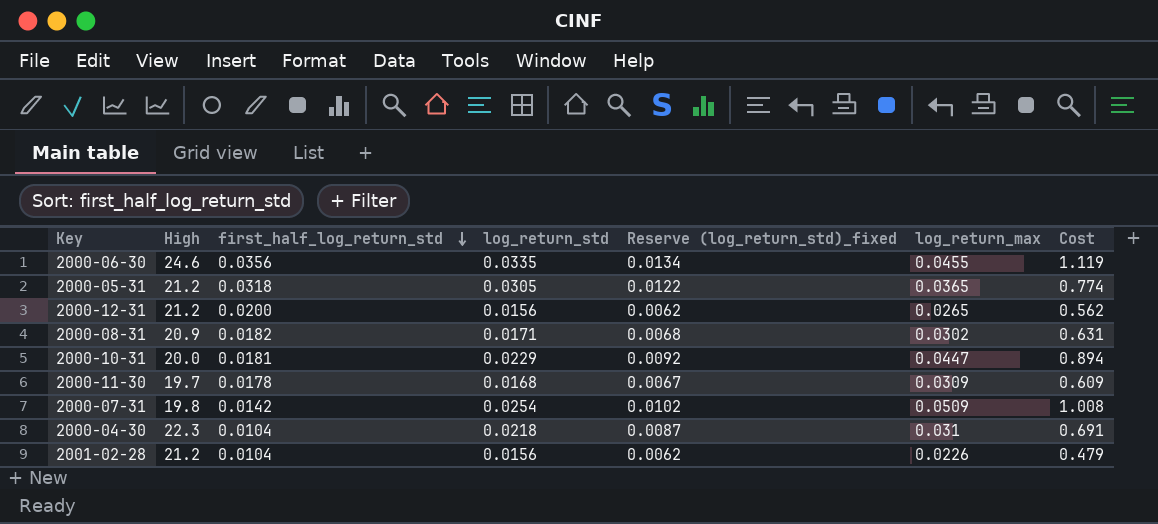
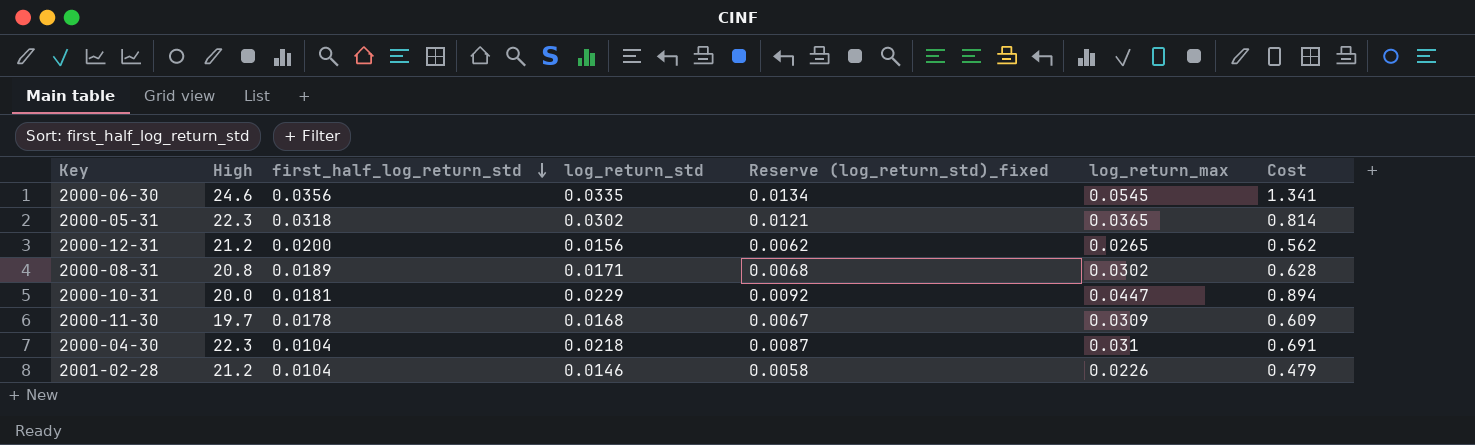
row 2000-07-31: 19.8 | 0.0142 | 0.0254 | 0.0102 | 0.0509 | 1.008 -> none
2000-06-30 | log_return_max: 0.0455 -> 0.0545
2000-06-30 | Cost: 1.119 -> 1.341
2000-05-31 | High: 21.2 -> 22.3
2000-05-31 | log_return_std: 0.0305 -> 0.0302
2000-05-31 | Reserve (log_return_std)_fixed: 0.0122 -> 0.0121
2000-05-31 | Cost: 0.774 -> 0.814
2000-08-31 | High: 20.9 -> 20.8
2000-08-31 | first_half_log_return_std: 0.0182 -> 0.0189
2000-08-31 | Cost: 0.631 -> 0.628
2001-02-28 | log_return_std: 0.0156 -> 0.0146
2001-02-28 | Reserve (log_return_std)_fixed: 0.0062 -> 0.0058

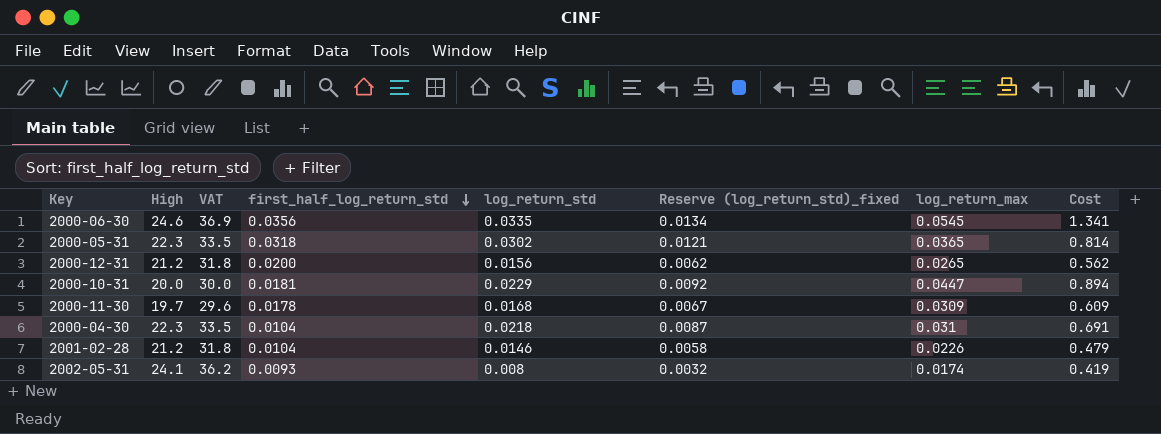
column VAT | formula: none -> [High] * 1.5
row 2000-08-31: 20.8 | 0.0189 | 0.0171 | 0.0068 | 0.0302 | 0.628 -> none
row 2002-05-31: none -> 24.1 | 36.2 | 0.0093 | 0.008 | 0.0032 | 0.0174 | 0.419

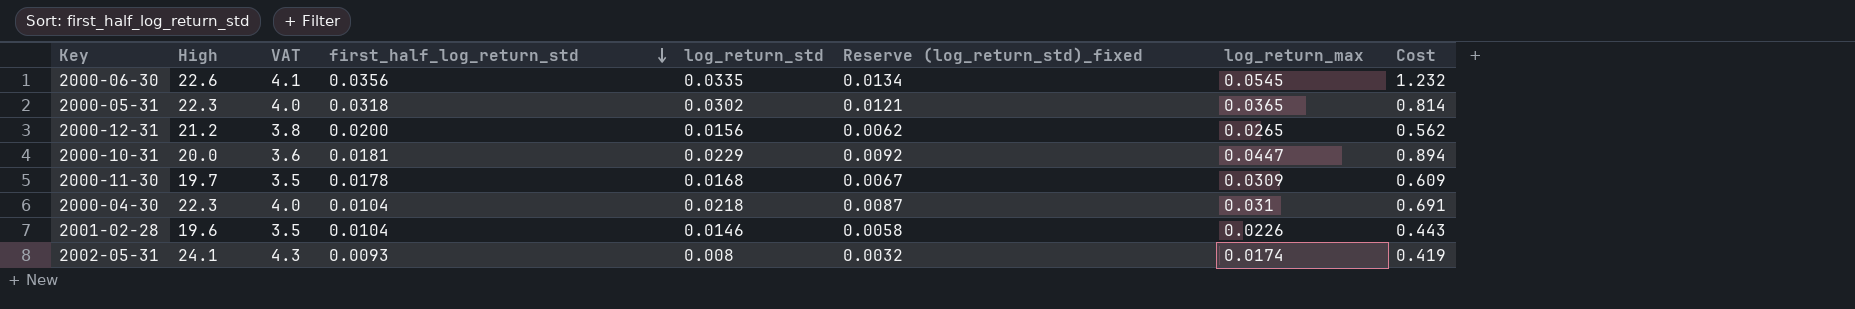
column VAT | formula: [High] * 1.5 -> [High] * 0.18
2000-06-30 | High: 24.6 -> 22.6
2000-06-30 | Cost: 1.341 -> 1.232
2001-02-28 | High: 21.2 -> 19.6
2001-02-28 | Cost: 0.479 -> 0.443

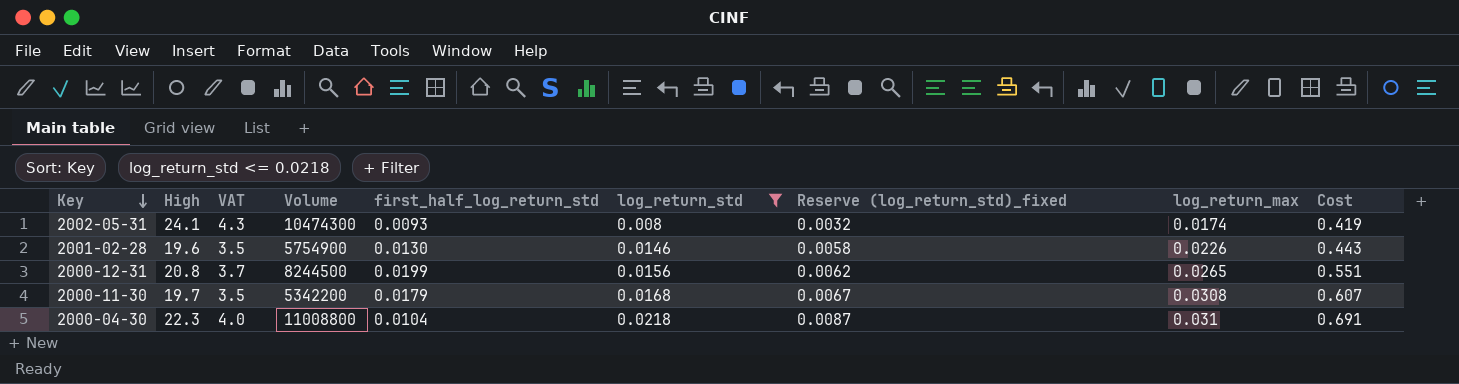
filter: none -> log_return_std <= 0.0218
row order: first_half_log_return_std descending -> Key descending
column Volume | position: none -> 4
2001-02-28 | first_half_log_return_std: 0.0104 -> 0.0130
2000-12-31 | High: 21.2 -> 20.8
2000-12-31 | VAT: 3.8 -> 3.7
2000-12-31 | first_half_log_return_std: 0.0200 -> 0.0199
2000-12-31 | Cost: 0.562 -> 0.551
2000-11-30 | first_half_log_return_std: 0.0178 -> 0.0179
2000-11-30 | log_return_max: 0.0309 -> 0.0308
2000-11-30 | Cost: 0.609 -> 0.607

